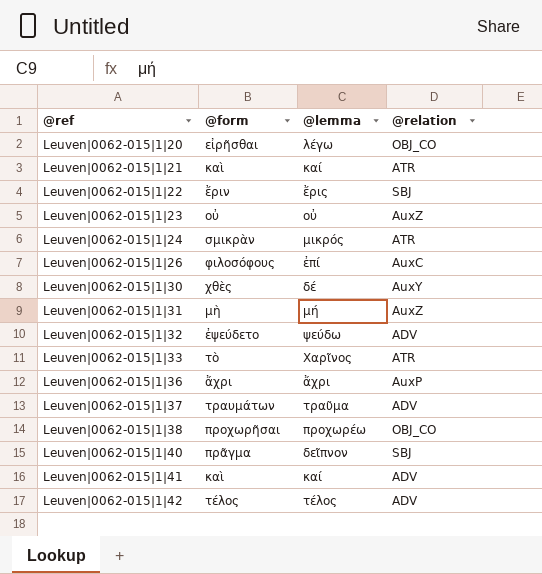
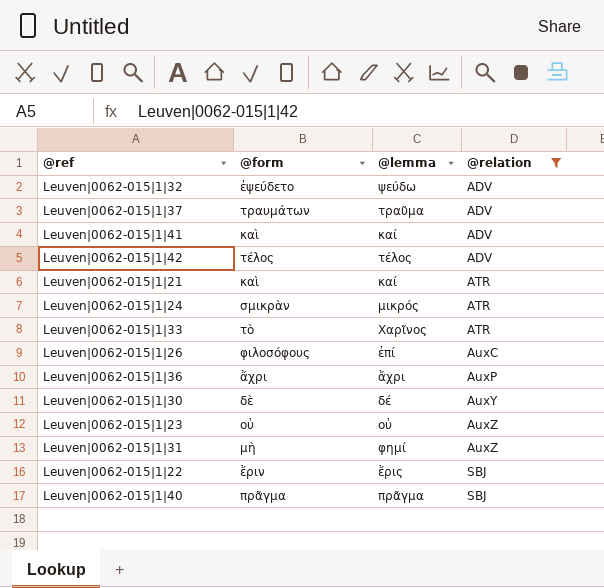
filter: none -> @relation != OBJ_CO
row order: @ref ascending -> @relation ascending
Leuven|0062-015|1|30 | @form: χθὲς -> δὲ
Leuven|0062-015|1|31 | @lemma: μή -> φημί
Leuven|0062-015|1|40 | @lemma: δεῖπνον -> πρᾶγμα

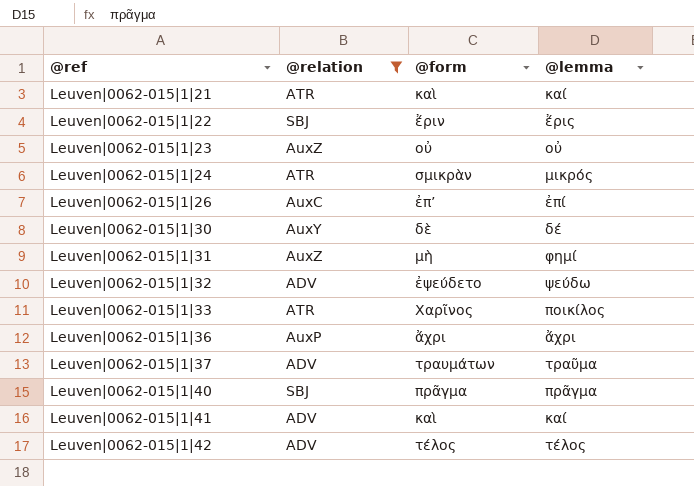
row order: @relation ascending -> @ref ascending
column @relation | position: 4 -> 2
Leuven|0062-015|1|26 | @form: φιλοσόφους -> ἐπ’
Leuven|0062-015|1|33 | @form: τὸ -> Χαρῖνος
Leuven|0062-015|1|33 | @lemma: Χαρῖνος -> ποικίλος

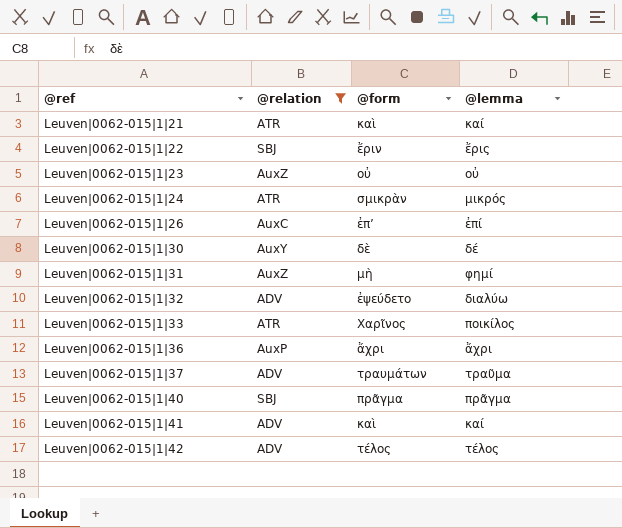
Leuven|0062-015|1|32 | @lemma: ψεύδω -> διαλύω

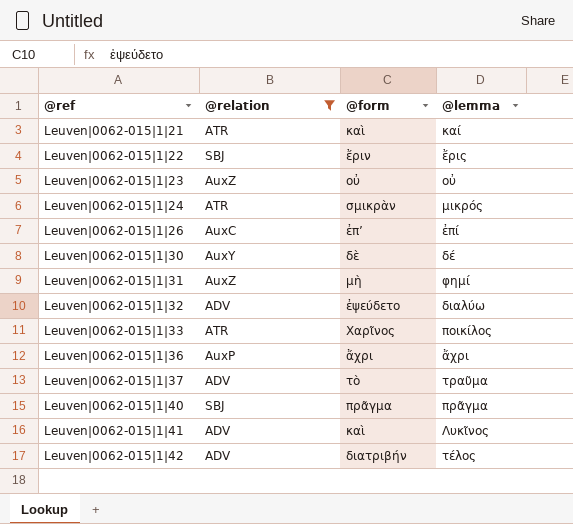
Leuven|0062-015|1|37 | @form: τραυμάτων -> τὸ
Leuven|0062-015|1|41 | @lemma: καί -> Λυκῖνος
Leuven|0062-015|1|42 | @form: τέλος -> διατριβήν

